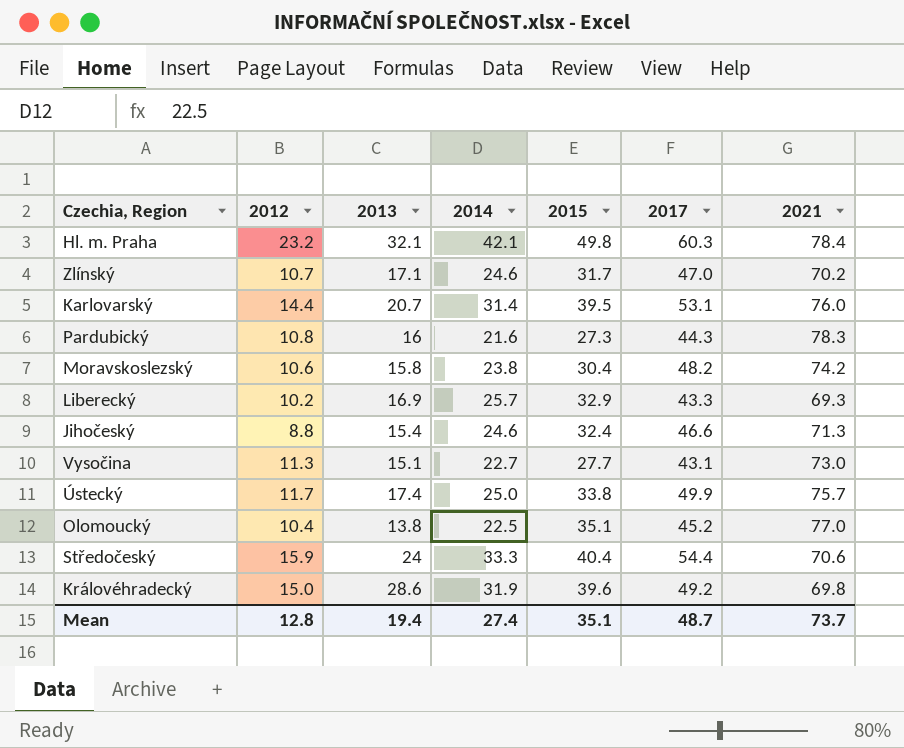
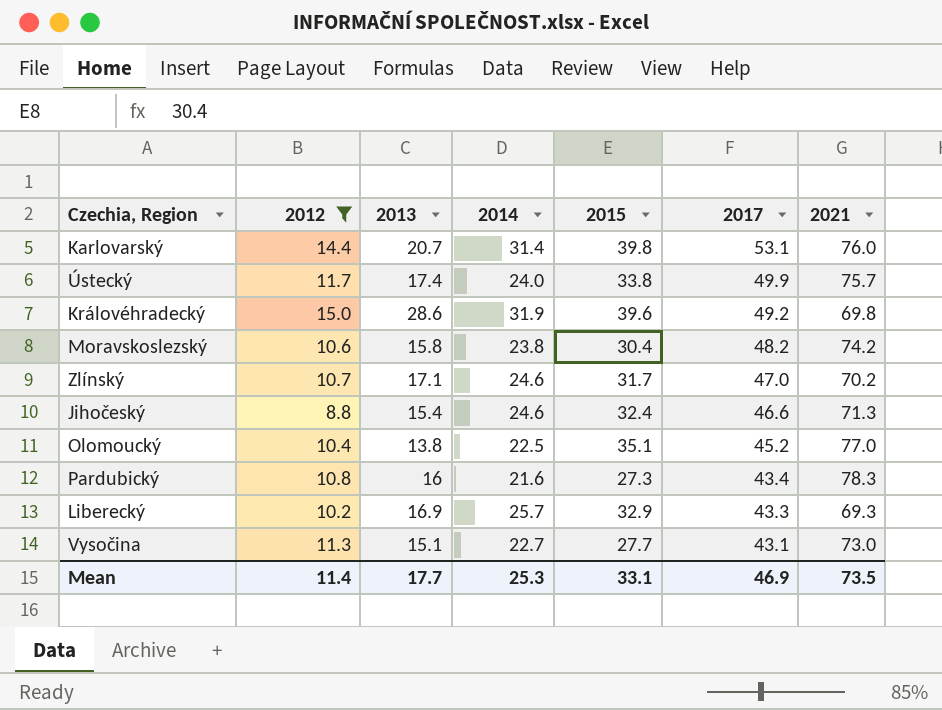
filter: none -> 2012 <= 15.0
row order: none -> 2017 descending
Karlovarský | 2015: 39.5 -> 39.8
Ústecký | 2014: 25.0 -> 24.0
Pardubický | 2017: 44.3 -> 43.4
Mean | 2012: 12.8 -> 11.4
Mean | 2013: 19.4 -> 17.7
Mean | 2014: 27.4 -> 25.3
Mean | 2015: 35.1 -> 33.1
Mean | 2017: 48.7 -> 46.9
Mean | 2021: 73.7 -> 73.5

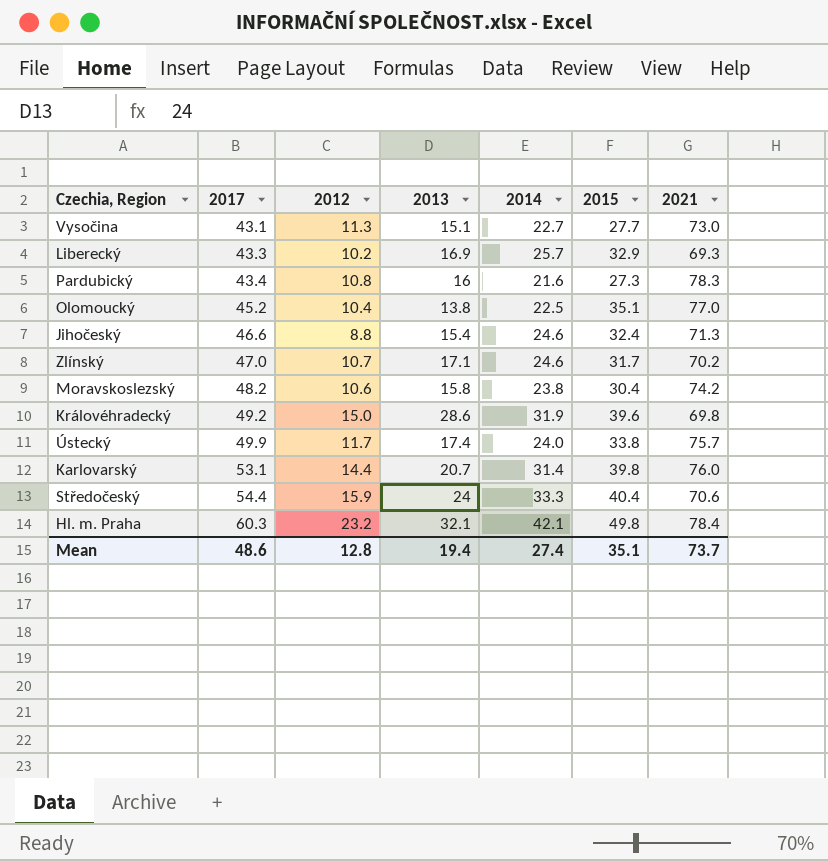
filter: 2012 <= 15.0 -> none
row order: 2017 descending -> 2017 ascending
column 2017 | position: 6 -> 2
Mean | 2017: 46.9 -> 48.6
Mean | 2012: 11.4 -> 12.8
Mean | 2013: 17.7 -> 19.4
Mean | 2014: 25.3 -> 27.4
Mean | 2015: 33.1 -> 35.1
Mean | 2021: 73.5 -> 73.7

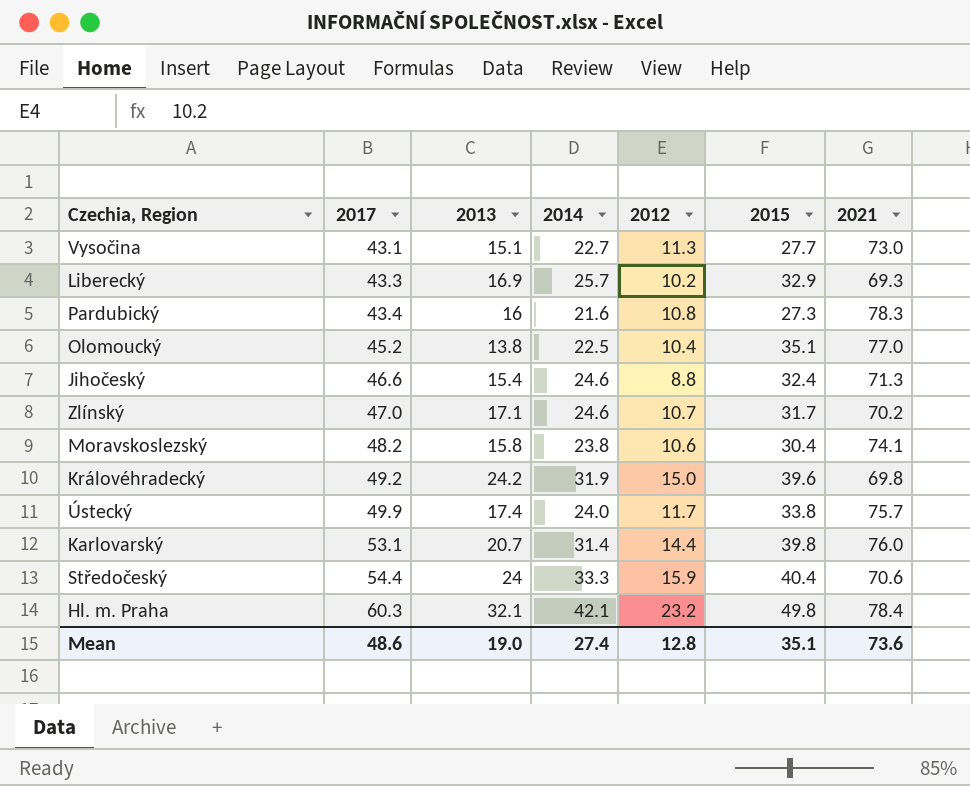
column 2012 | position: 3 -> 5
Moravskoslezský | 2021: 74.2 -> 74.1
Královéhradecký | 2013: 28.6 -> 24.2
Mean | 2013: 19.4 -> 19.0
Mean | 2021: 73.7 -> 73.6

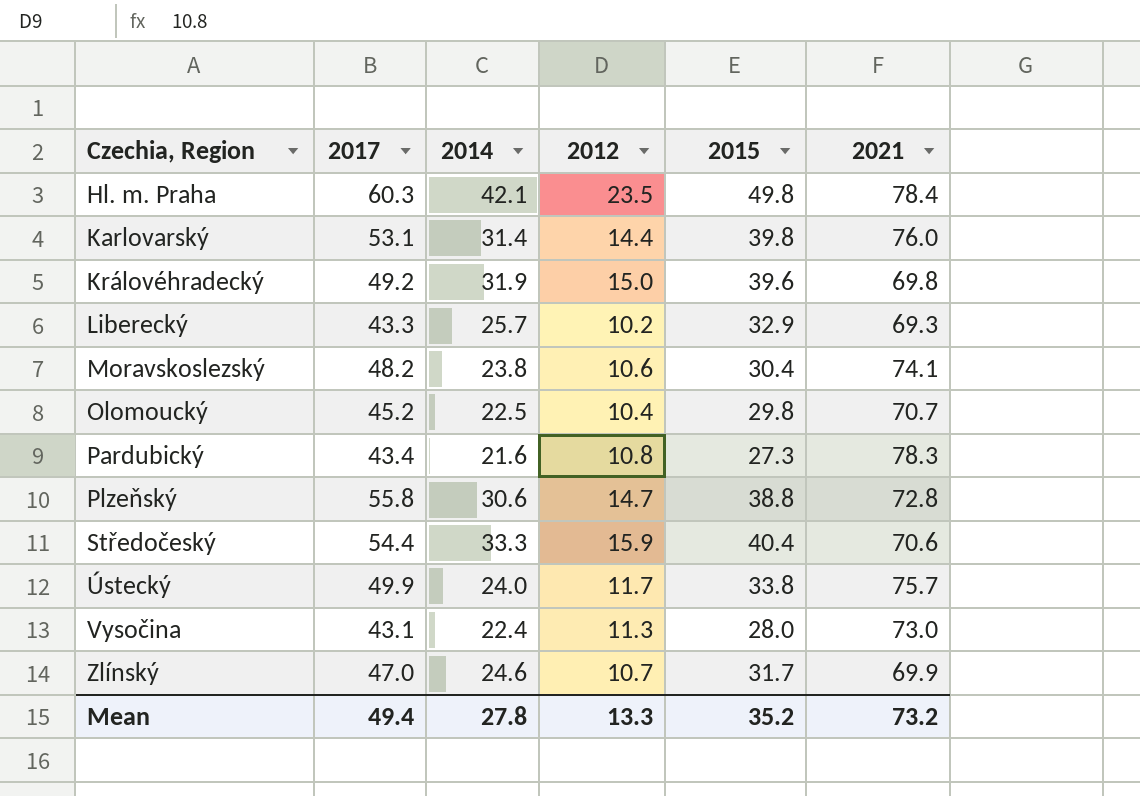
row order: 2017 ascending -> Czechia, Region ascending
column 2013 | position: 3 -> none
row Jihočeský: 46.6 | 15.4 | 24.6 | 8.8 | 32.4 | 71.3 -> none
Hl. m. Praha | 2012: 23.2 -> 23.5
Olomoucký | 2015: 35.1 -> 29.8
Olomoucký | 2021: 77.0 -> 70.7
row Plzeňský: none -> 55.8 | 30.6 | 14.7 | 38.8 | 72.8
Vysočina | 2014: 22.7 -> 22.4
Vysočina | 2015: 27.7 -> 28.0
Zlínský | 2021: 70.2 -> 69.9
Mean | 2017: 48.6 -> 49.4
Mean | 2014: 27.4 -> 27.8
Mean | 2012: 12.8 -> 13.3
Mean | 2015: 35.1 -> 35.2
Mean | 2021: 73.6 -> 73.2

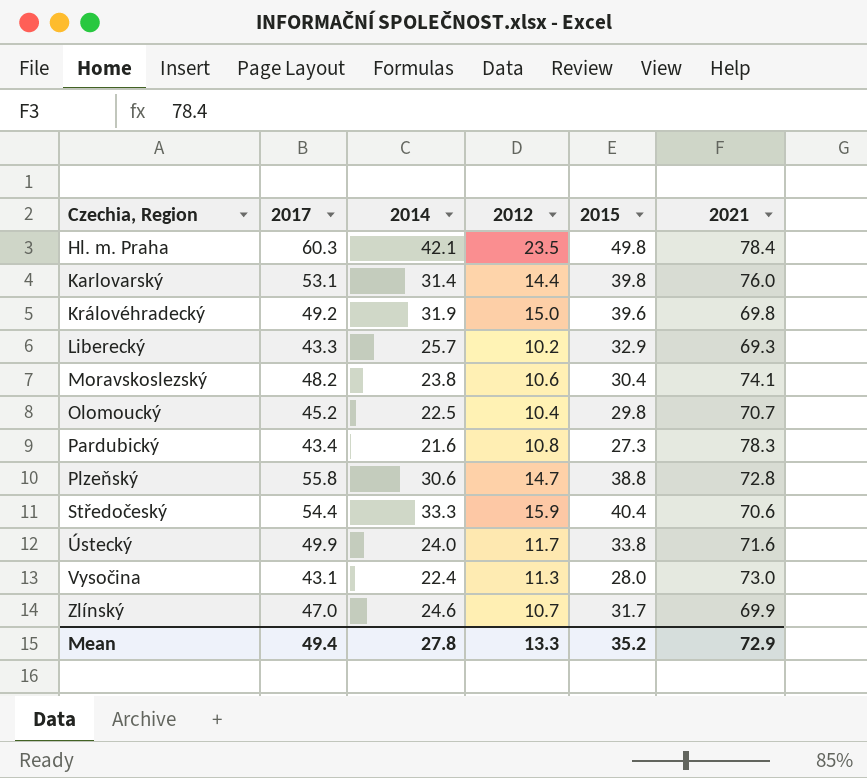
Ústecký | 2021: 75.7 -> 71.6
Mean | 2021: 73.2 -> 72.9

